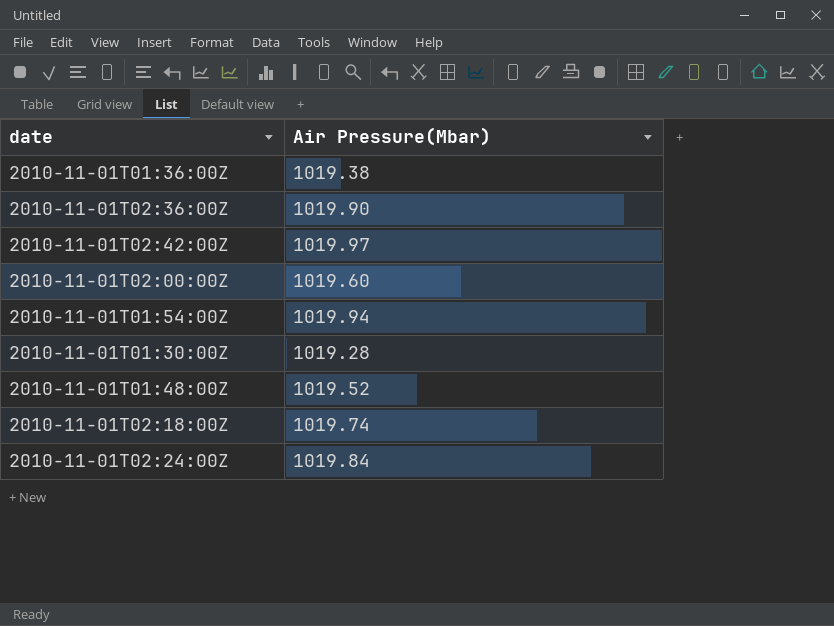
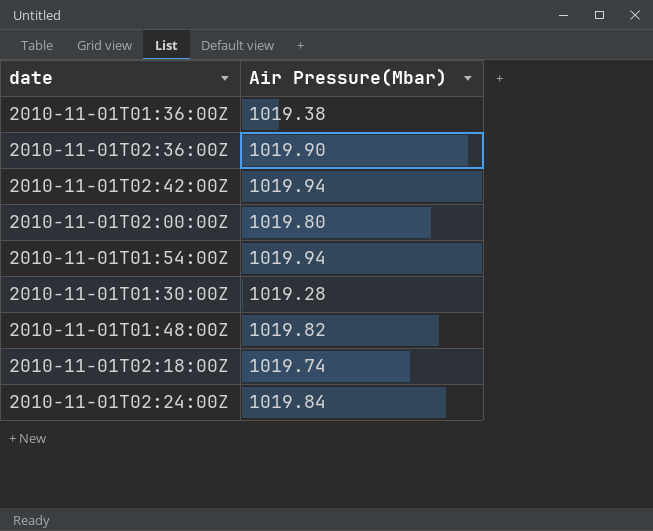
2010-11-01T02:42:00Z | Air Pressure(Mbar): 1019.97 -> 1019.94
2010-11-01T02:00:00Z | Air Pressure(Mbar): 1019.60 -> 1019.80
2010-11-01T01:48:00Z | Air Pressure(Mbar): 1019.52 -> 1019.82

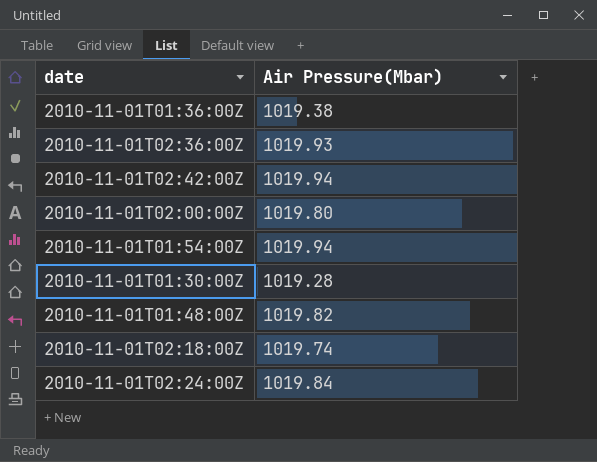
2010-11-01T02:36:00Z | Air Pressure(Mbar): 1019.90 -> 1019.93

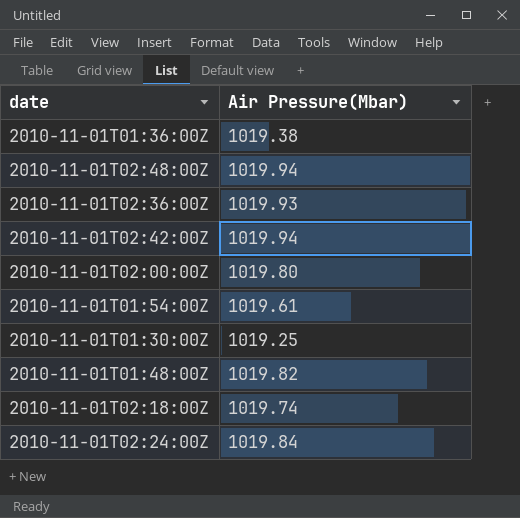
row 2010-11-01T02:48:00Z: none -> 1019.94
2010-11-01T01:54:00Z | Air Pressure(Mbar): 1019.94 -> 1019.61
2010-11-01T01:30:00Z | Air Pressure(Mbar): 1019.28 -> 1019.25

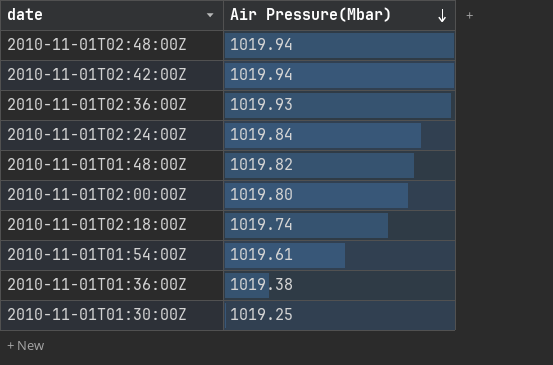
row order: none -> Air Pressure(Mbar) descending

